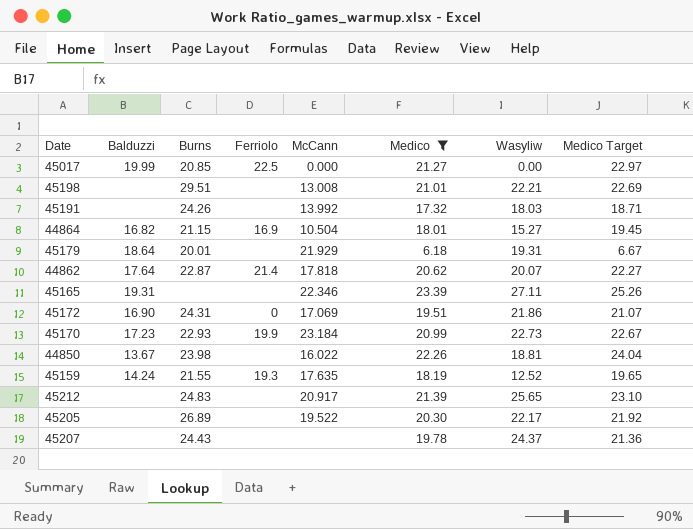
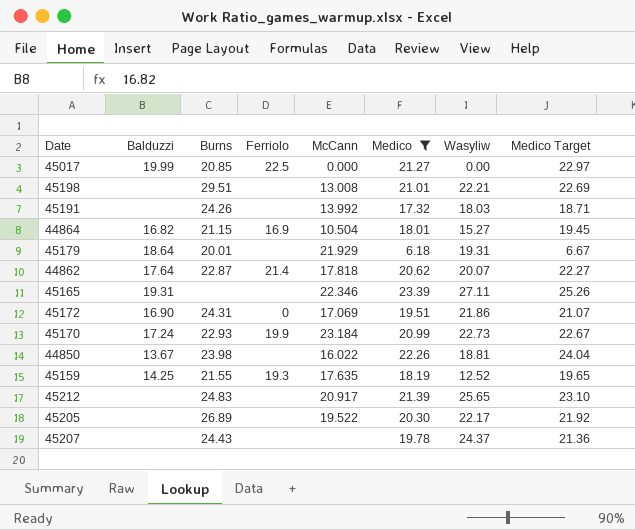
45170 | Balduzzi: 17.23 -> 17.24
45159 | Balduzzi: 14.24 -> 14.25

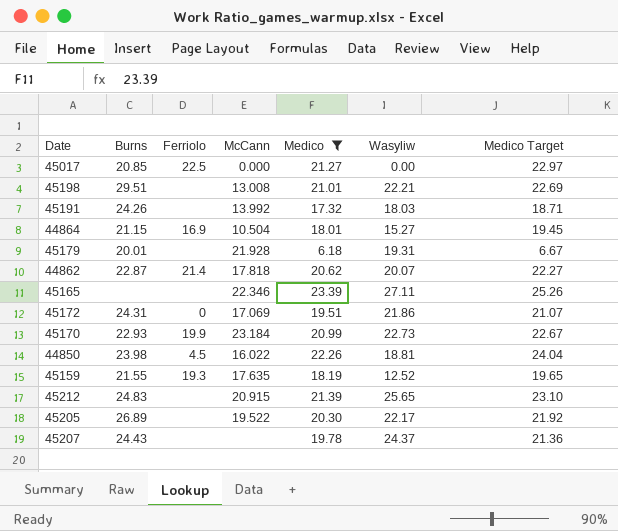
column Balduzzi | position: 2 -> none
45179 | McCann: 21.929 -> 21.928
44850 | Ferriolo: none -> 4.5
45212 | McCann: 20.917 -> 20.915

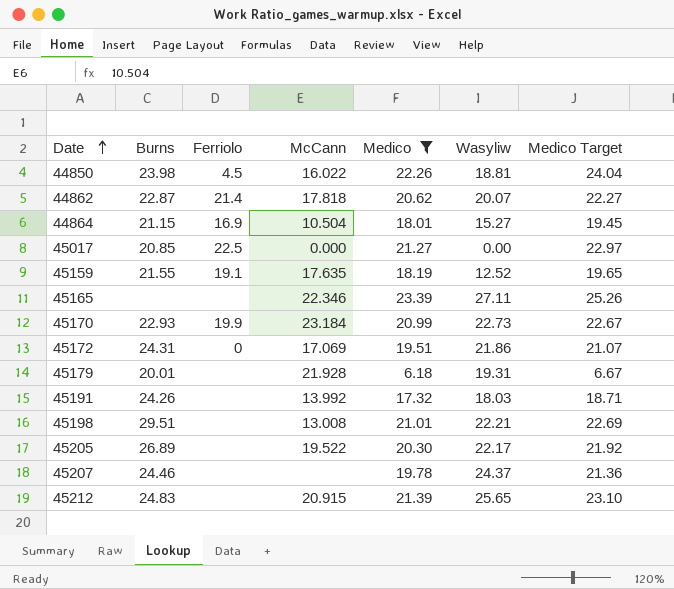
row order: none -> Date ascending
45159 | Ferriolo: 19.3 -> 19.1
45207 | Burns: 24.43 -> 24.46

